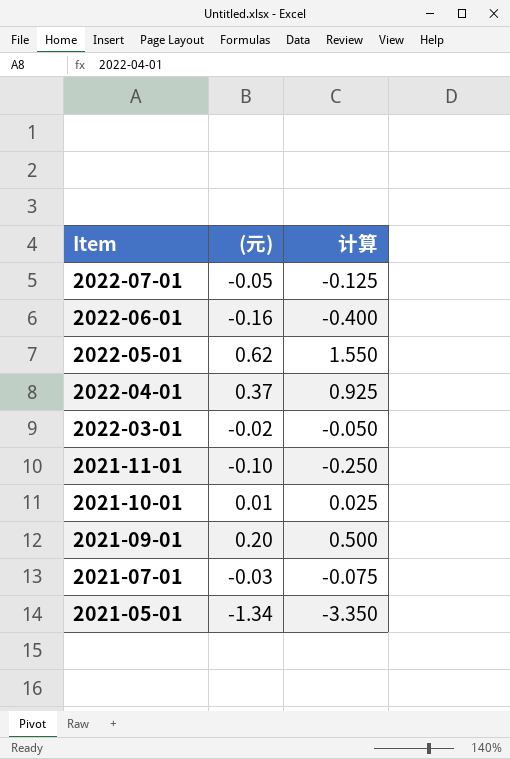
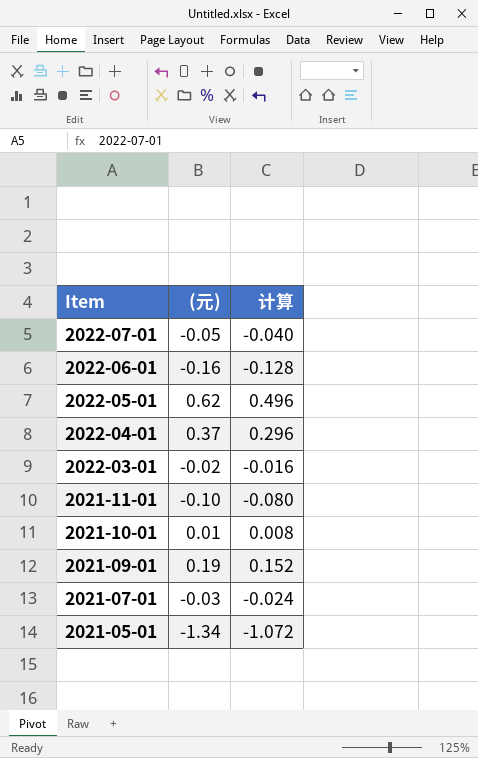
column 计算 | formula: [(元)] * 2.5 -> [(元)] * 0.8
2021-09-01 | (元): 0.20 -> 0.19

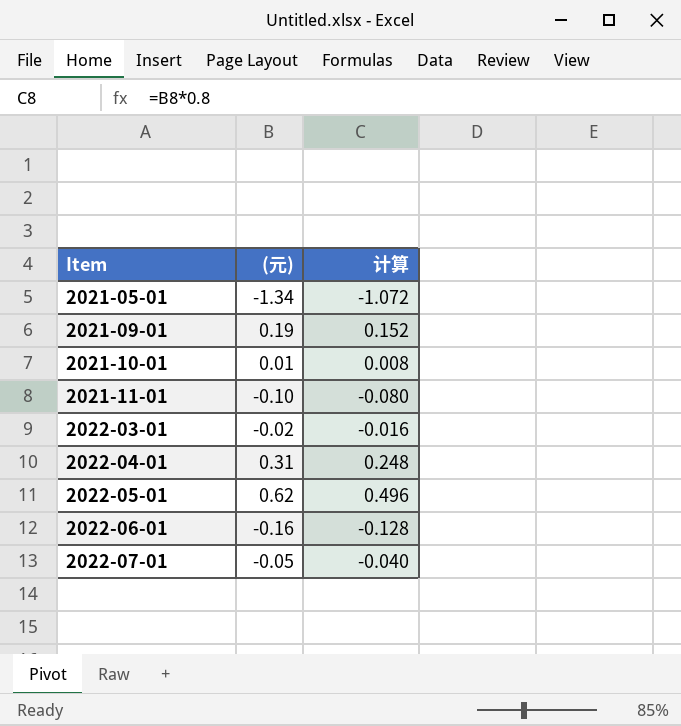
row order: Item descending -> Item ascending
row 2021-07-01: -0.03 | -0.024 -> none
2022-04-01 | (元): 0.37 -> 0.31
2022-04-01 | 计算: 0.296 -> 0.248

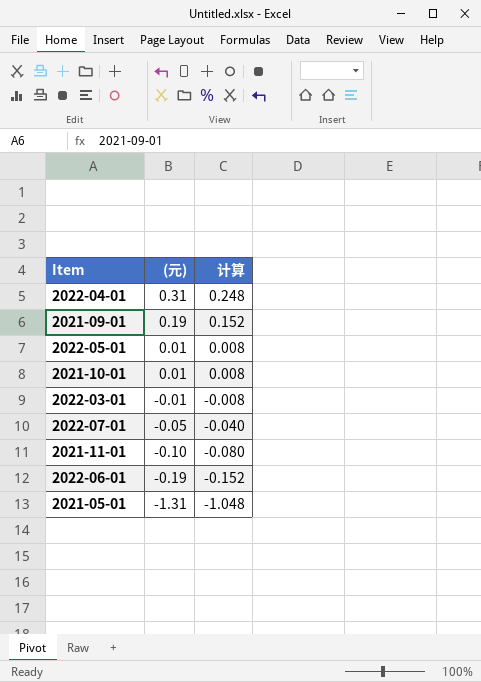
row order: Item ascending -> (元) descending
2022-05-01 | (元): 0.62 -> 0.01
2022-05-01 | 计算: 0.496 -> 0.008
2022-03-01 | (元): -0.02 -> -0.01
2022-03-01 | 计算: -0.016 -> -0.008
2022-06-01 | (元): -0.16 -> -0.19
2022-06-01 | 计算: -0.128 -> -0.152
2021-05-01 | (元): -1.34 -> -1.31
2021-05-01 | 计算: -1.072 -> -1.048

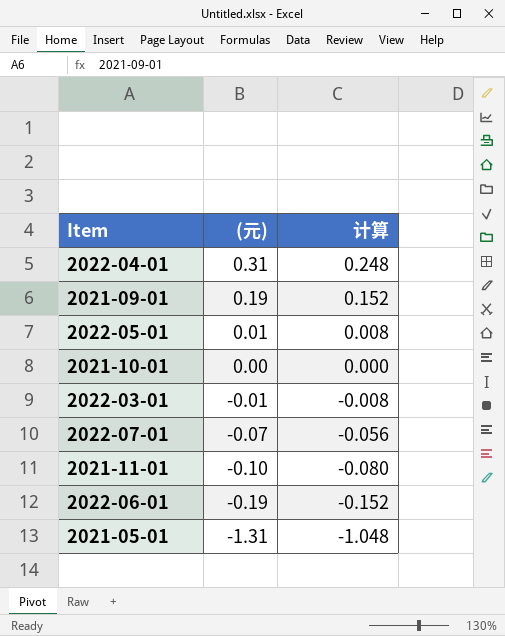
2021-10-01 | (元): 0.01 -> 0.00
2021-10-01 | 计算: 0.008 -> 0.000
2022-07-01 | (元): -0.05 -> -0.07
2022-07-01 | 计算: -0.040 -> -0.056

